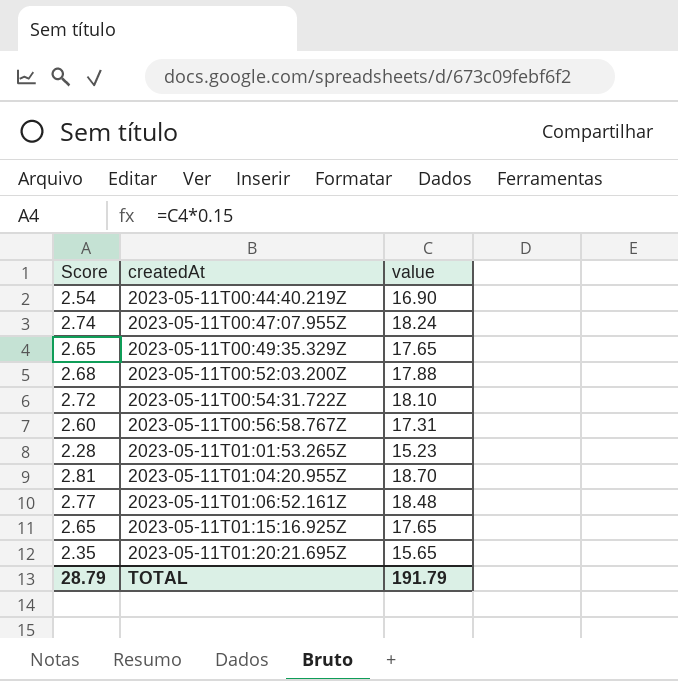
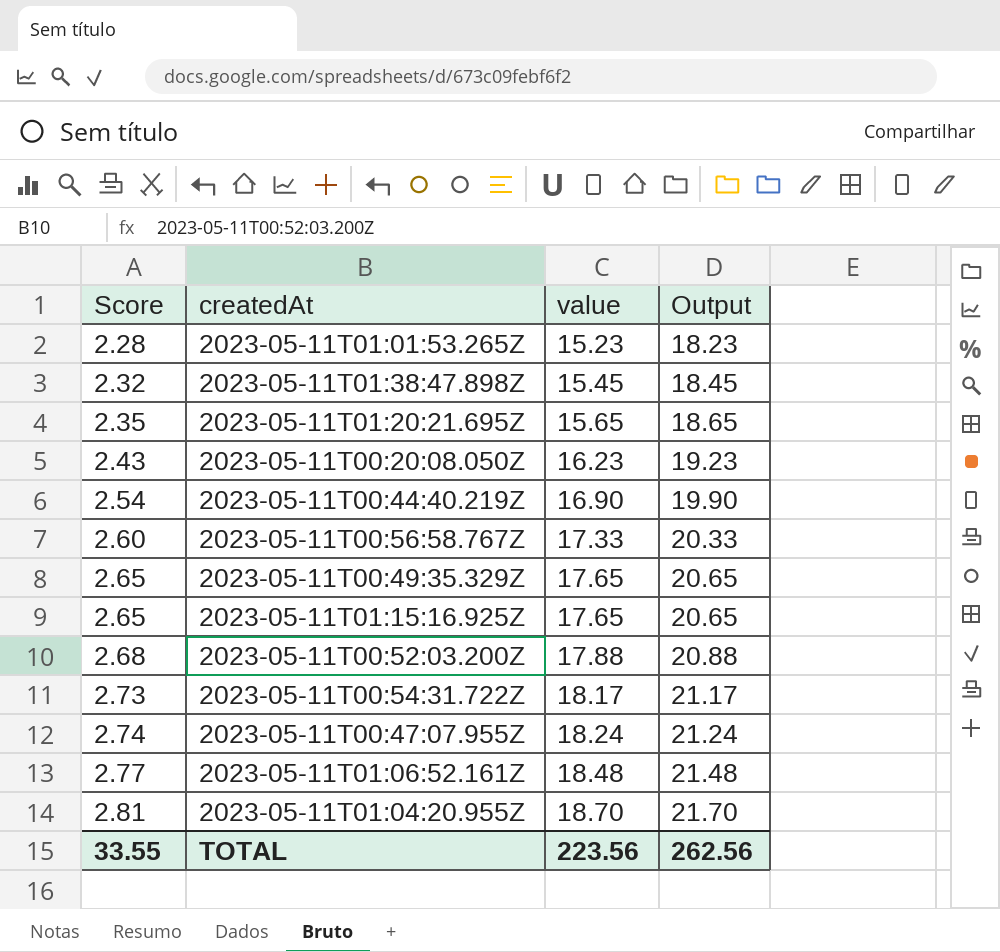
row order: createdAt ascending -> Score ascending
column Output | formula: none -> [value] + 3
row 2023-05-11T01:38:47.898Z: none -> 2.32 | 15.45 | 18.45
row 2023-05-11T00:20:08.050Z: none -> 2.43 | 16.23 | 19.23
2023-05-11T00:56:58.767Z | value: 17.31 -> 17.33
2023-05-11T00:54:31.722Z | Score: 2.72 -> 2.73
2023-05-11T00:54:31.722Z | value: 18.10 -> 18.17
TOTAL | Score: 28.79 -> 33.55
TOTAL | value: 191.79 -> 223.56

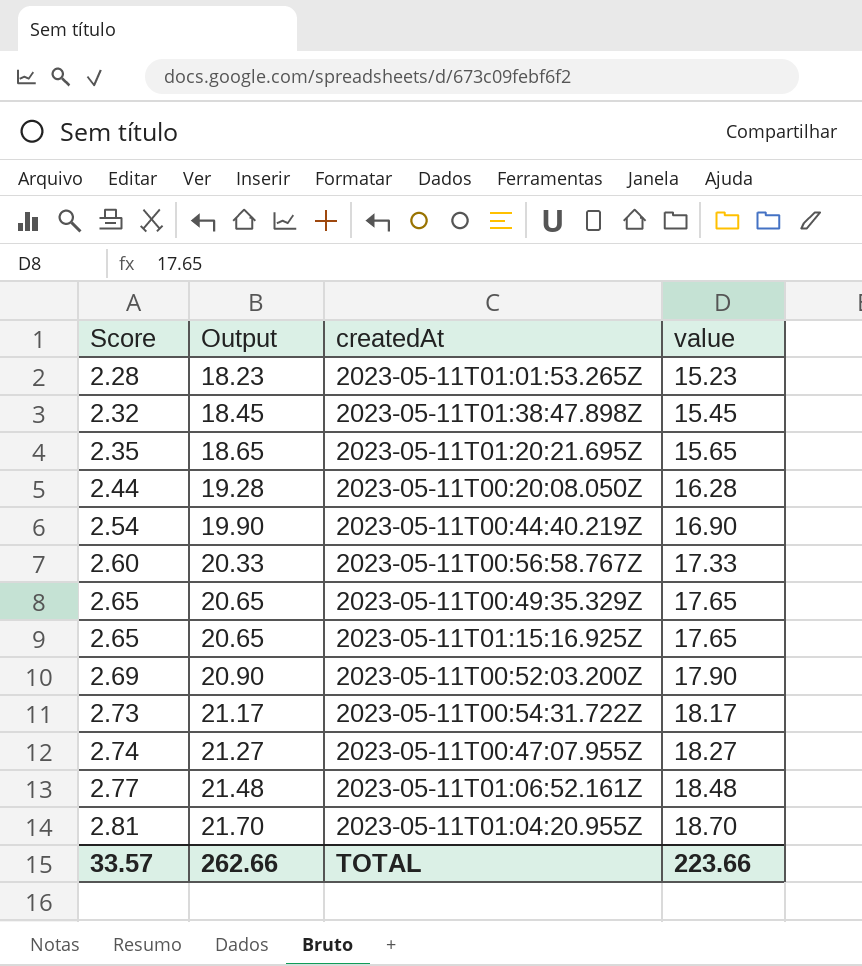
column Output | position: 4 -> 2
2023-05-11T00:20:08.050Z | Score: 2.43 -> 2.44
2023-05-11T00:20:08.050Z | Output: 19.23 -> 19.28
2023-05-11T00:20:08.050Z | value: 16.23 -> 16.28
2023-05-11T00:52:03.200Z | Score: 2.68 -> 2.69
2023-05-11T00:52:03.200Z | Output: 20.88 -> 20.90
2023-05-11T00:52:03.200Z | value: 17.88 -> 17.90
2023-05-11T00:47:07.955Z | Output: 21.24 -> 21.27
2023-05-11T00:47:07.955Z | value: 18.24 -> 18.27
TOTAL | Score: 33.55 -> 33.57
TOTAL | Output: 262.56 -> 262.66
TOTAL | value: 223.56 -> 223.66

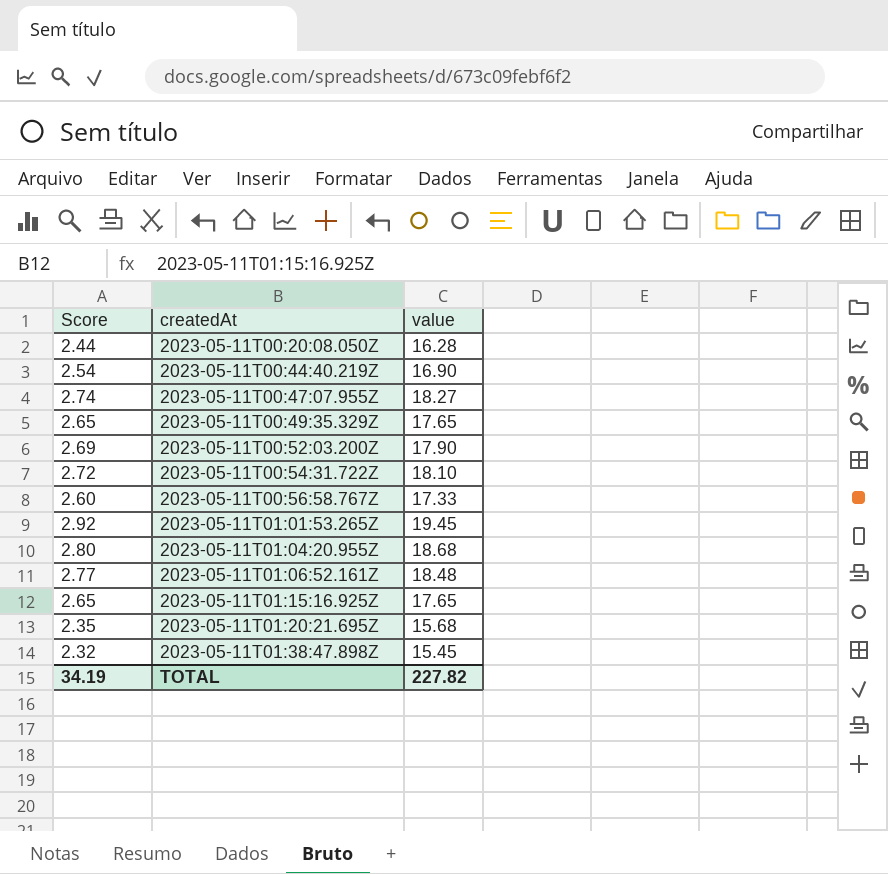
row order: Score ascending -> createdAt ascending
column Output | formula: [value] + 3 -> none
2023-05-11T00:54:31.722Z | Score: 2.73 -> 2.72
2023-05-11T00:54:31.722Z | value: 18.17 -> 18.10
2023-05-11T01:01:53.265Z | Score: 2.28 -> 2.92
2023-05-11T01:01:53.265Z | value: 15.23 -> 19.45
2023-05-11T01:04:20.955Z | Score: 2.81 -> 2.80
2023-05-11T01:04:20.955Z | value: 18.70 -> 18.68
2023-05-11T01:20:21.695Z | value: 15.65 -> 15.68
TOTAL | Score: 33.57 -> 34.19
TOTAL | value: 223.66 -> 227.82

